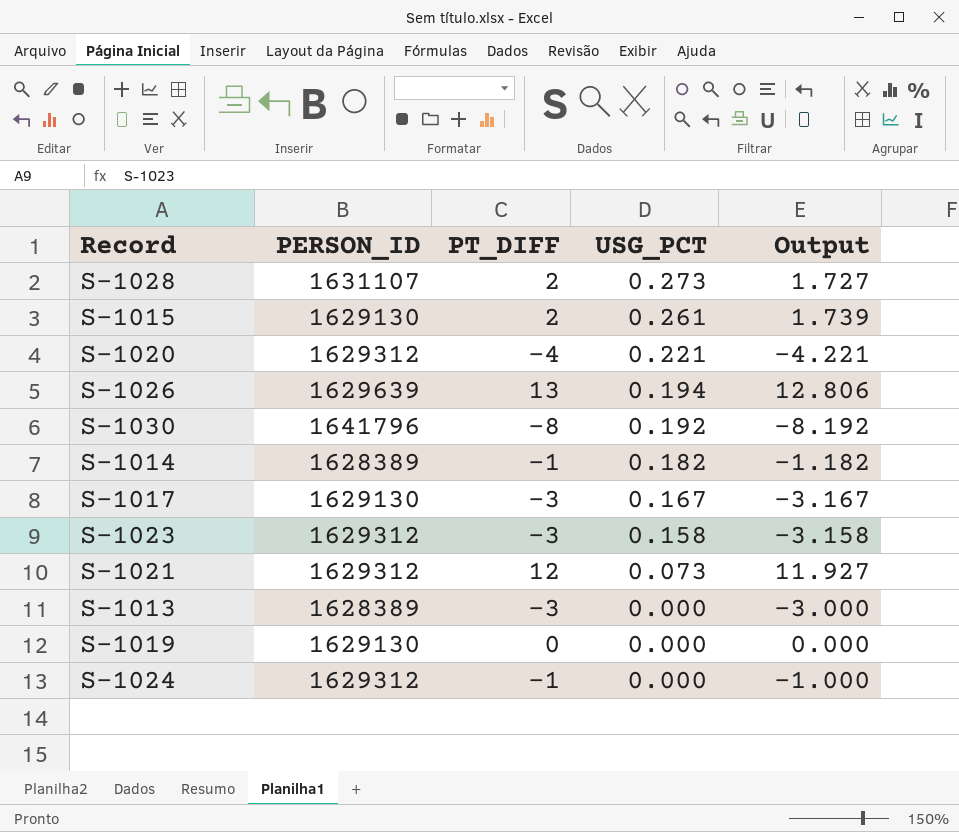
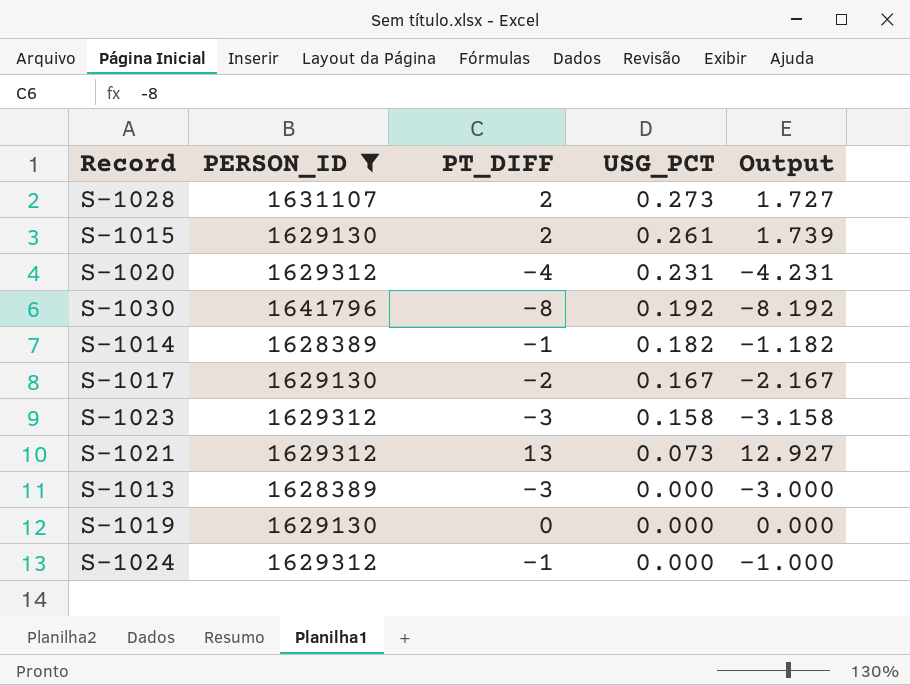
filter: none -> PERSON_ID != 1629639
S-1020 | USG_PCT: 0.221 -> 0.231
S-1020 | Output: -4.221 -> -4.231
S-1017 | PT_DIFF: -3 -> -2
S-1017 | Output: -3.167 -> -2.167
S-1021 | PT_DIFF: 12 -> 13
S-1021 | Output: 11.927 -> 12.927

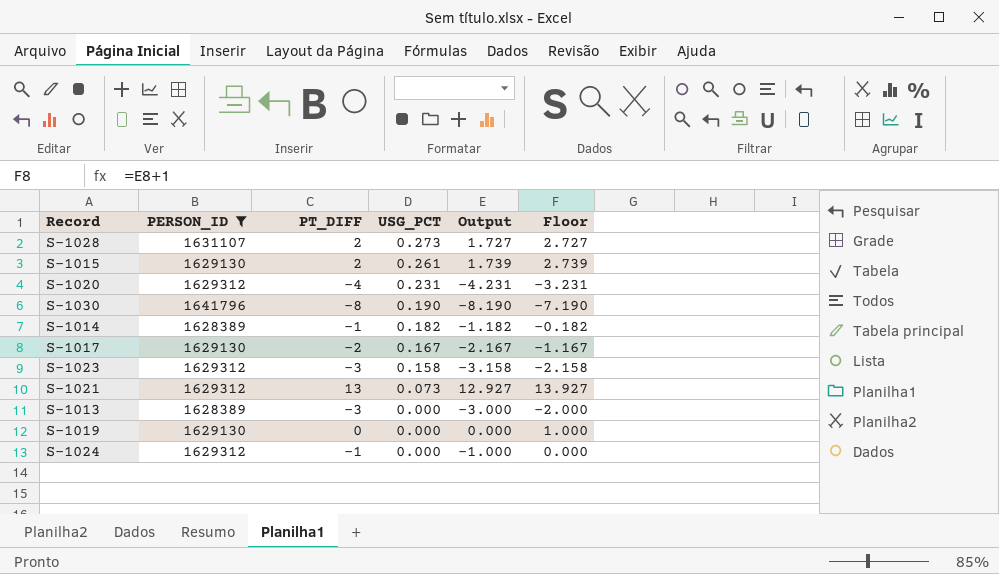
column Floor | formula: none -> [Output] + 1
S-1030 | USG_PCT: 0.192 -> 0.190
S-1030 | Output: -8.192 -> -8.190

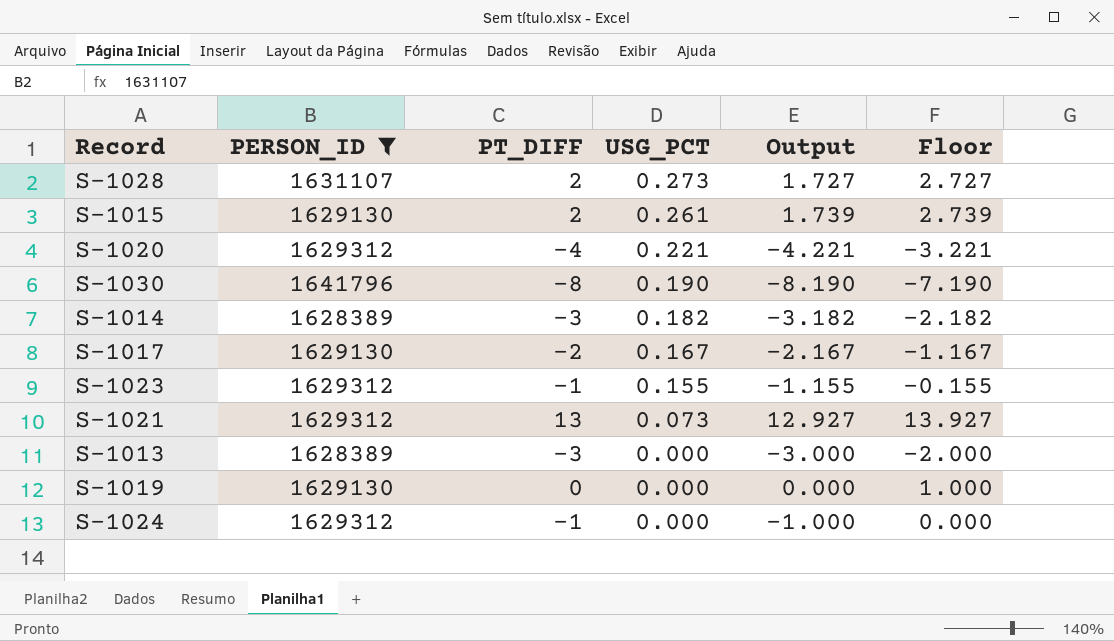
S-1020 | USG_PCT: 0.231 -> 0.221
S-1020 | Output: -4.231 -> -4.221
S-1020 | Floor: -3.231 -> -3.221
S-1014 | PT_DIFF: -1 -> -3
S-1014 | Output: -1.182 -> -3.182
S-1014 | Floor: -0.182 -> -2.182
S-1023 | PT_DIFF: -3 -> -1
S-1023 | USG_PCT: 0.158 -> 0.155
S-1023 | Output: -3.158 -> -1.155
S-1023 | Floor: -2.158 -> -0.155

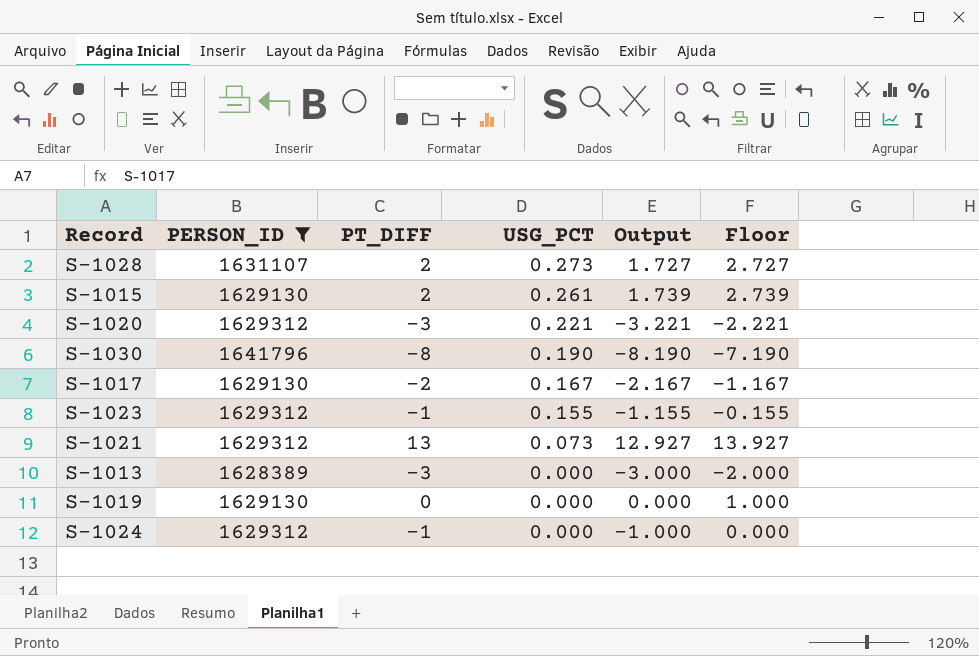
row S-1014: 1628389 | -3 | 0.182 | -3.182 | -2.182 -> none
S-1020 | PT_DIFF: -4 -> -3
S-1020 | Output: -4.221 -> -3.221
S-1020 | Floor: -3.221 -> -2.221

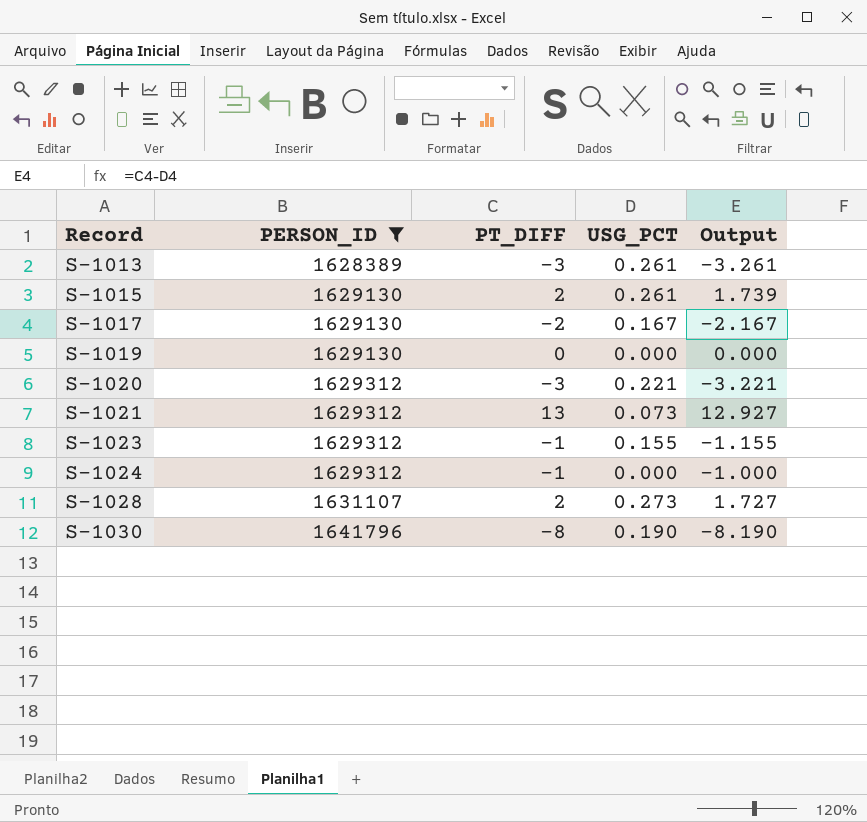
row order: USG_PCT descending -> Record ascending
column Floor | formula: [Output] + 1 -> none
S-1013 | USG_PCT: 0.000 -> 0.261
S-1013 | Output: -3.000 -> -3.261

